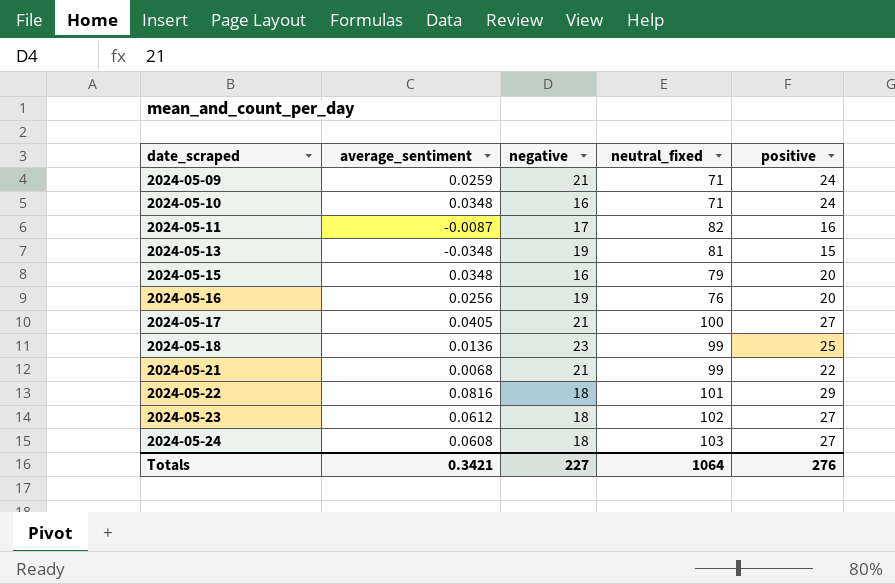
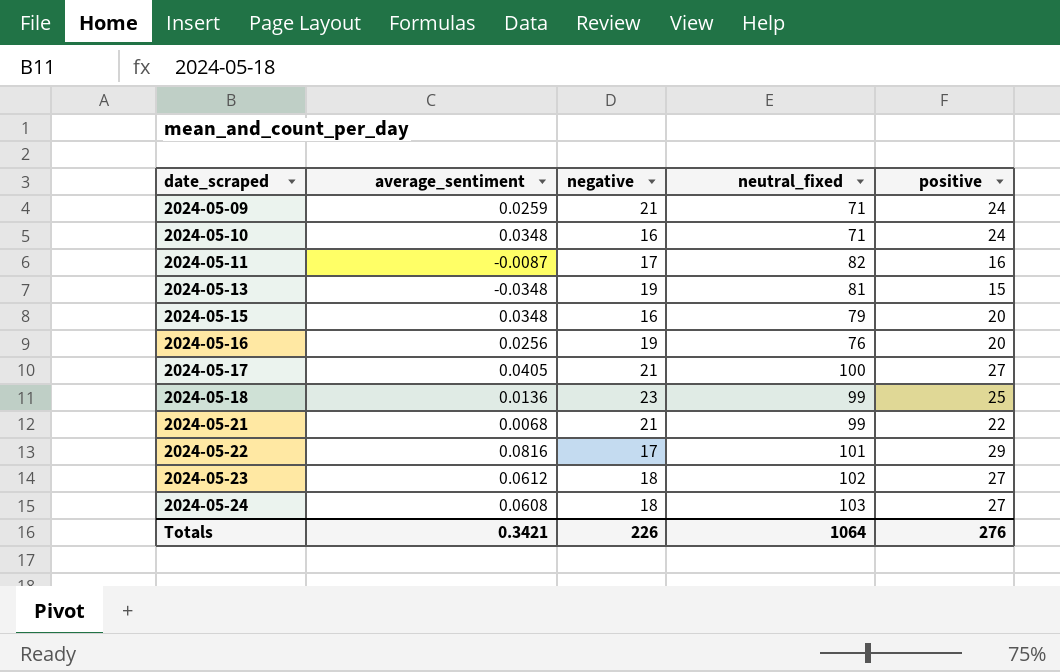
2024-05-22 | negative: 18 -> 17
Totals | negative: 227 -> 226

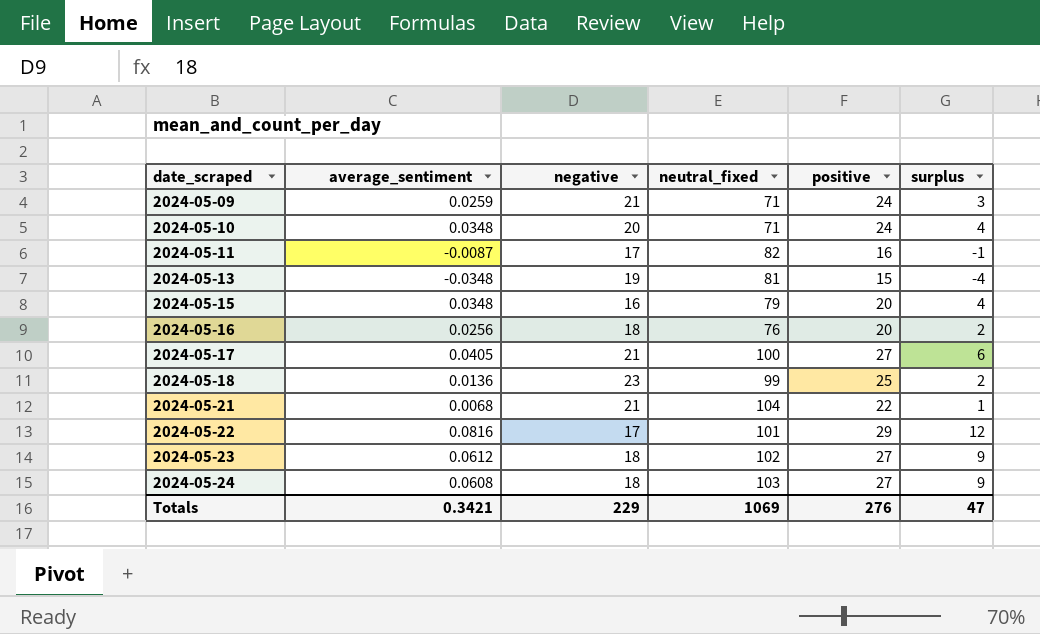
column surplus | formula: none -> [positive] - [negative]
2024-05-10 | negative: 16 -> 20
2024-05-16 | negative: 19 -> 18
2024-05-21 | neutral_fixed: 99 -> 104
Totals | negative: 226 -> 229
Totals | neutral_fixed: 1064 -> 1069

